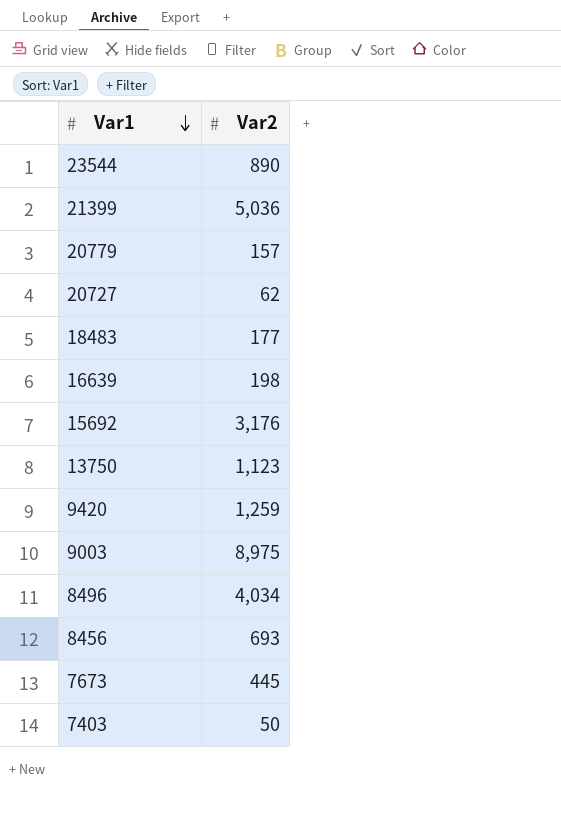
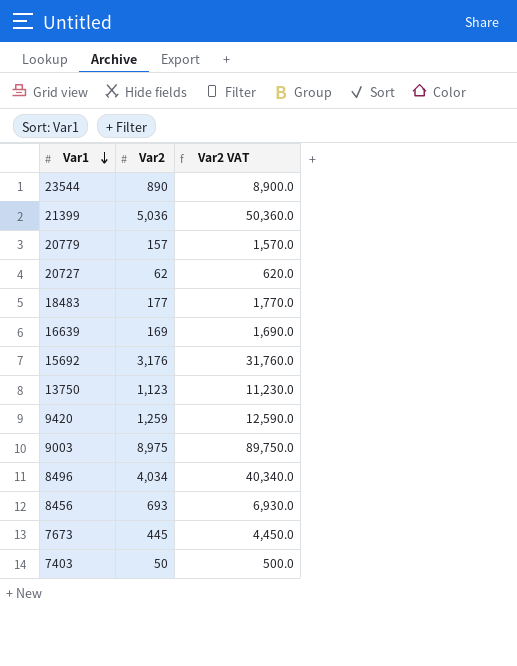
column Var2 VAT | formula: none -> [Var2] * 10
16639 | Var2: 198 -> 169

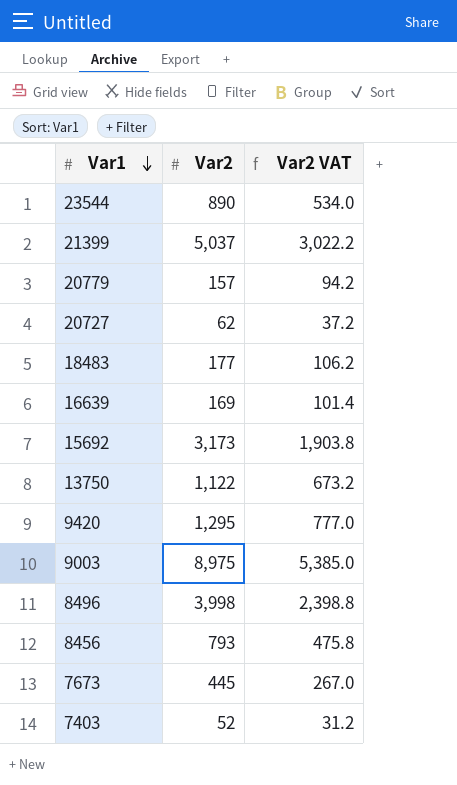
column Var2 VAT | formula: [Var2] * 10 -> [Var2] * 0.6
21399 | Var2: 5,036 -> 5,037
15692 | Var2: 3,176 -> 3,173
13750 | Var2: 1,123 -> 1,122
9420 | Var2: 1,259 -> 1,295
8496 | Var2: 4,034 -> 3,998
8456 | Var2: 693 -> 793
7403 | Var2: 50 -> 52

